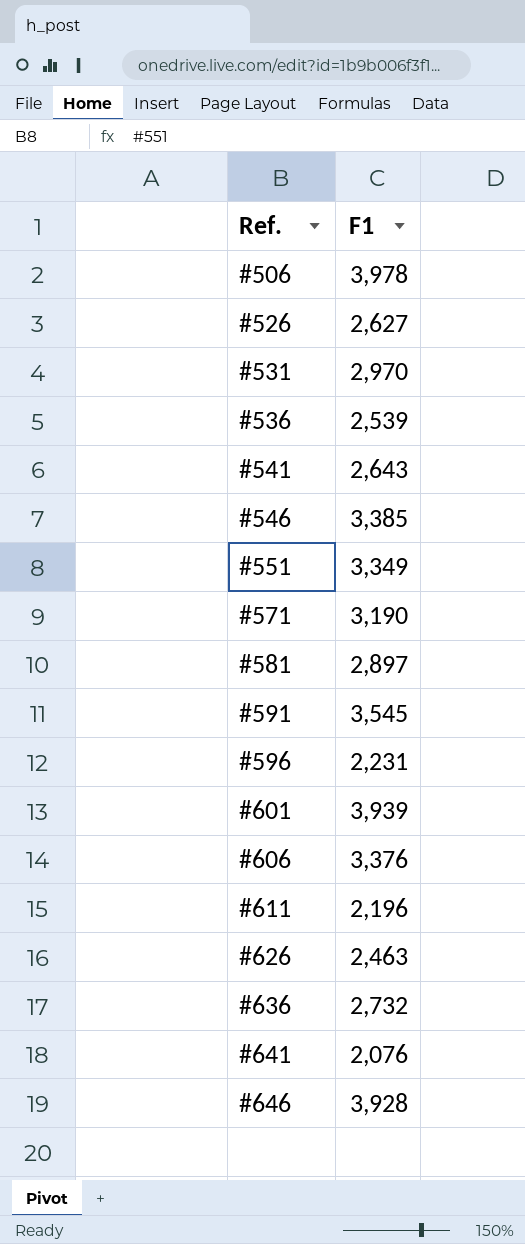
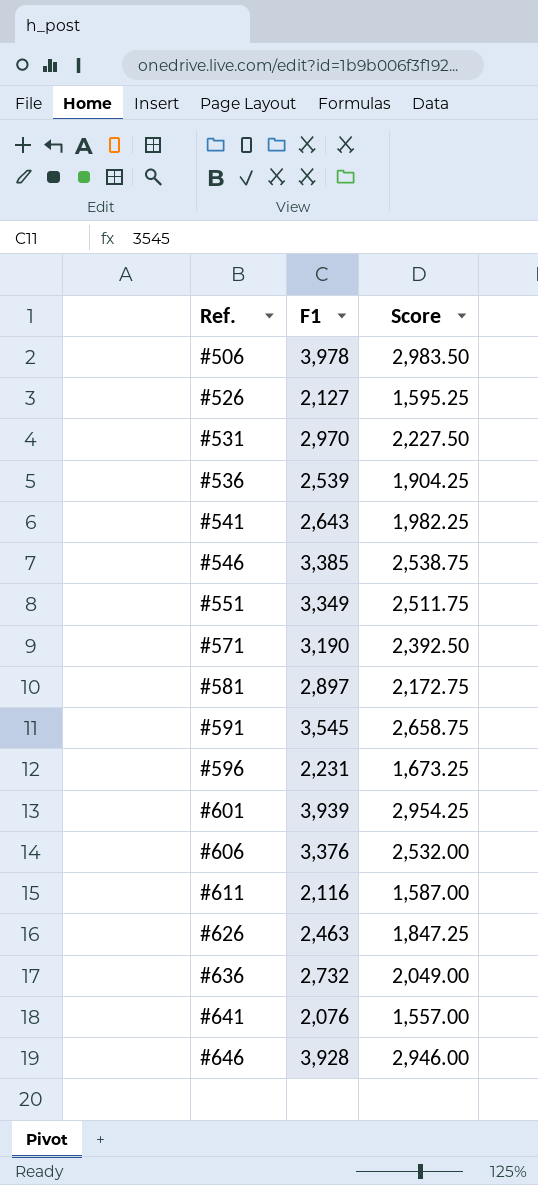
column Score | formula: none -> [F1] * 0.75
#526 | F1: 2,627 -> 2,127
#611 | F1: 2,196 -> 2,116

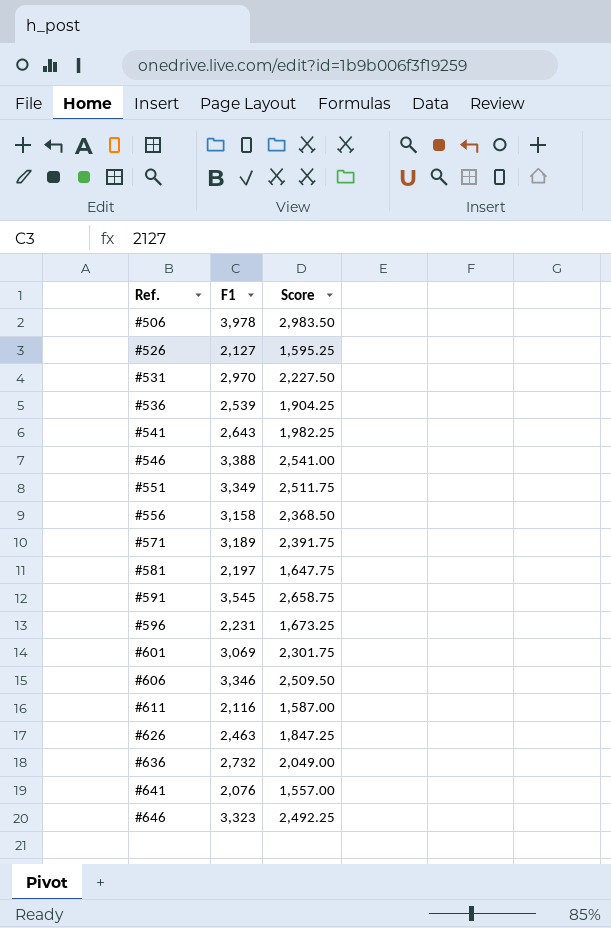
#546 | F1: 3,385 -> 3,388
#546 | Score: 2,538.75 -> 2,541.00
row #556: none -> 3,158 | 2,368.50
#571 | F1: 3,190 -> 3,189
#571 | Score: 2,392.50 -> 2,391.75
#581 | F1: 2,897 -> 2,197
#581 | Score: 2,172.75 -> 1,647.75
#601 | F1: 3,939 -> 3,069
#601 | Score: 2,954.25 -> 2,301.75
#606 | F1: 3,376 -> 3,346
#606 | Score: 2,532.00 -> 2,509.50
#646 | F1: 3,928 -> 3,323
#646 | Score: 2,946.00 -> 2,492.25

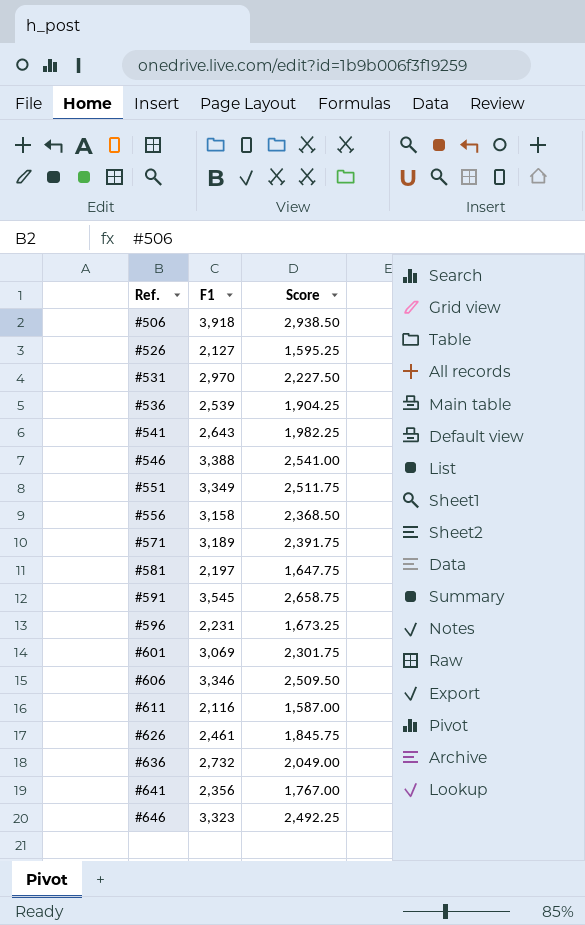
#506 | F1: 3,978 -> 3,918
#506 | Score: 2,983.50 -> 2,938.50
#626 | F1: 2,463 -> 2,461
#626 | Score: 1,847.25 -> 1,845.75
#641 | F1: 2,076 -> 2,356
#641 | Score: 1,557.00 -> 1,767.00

